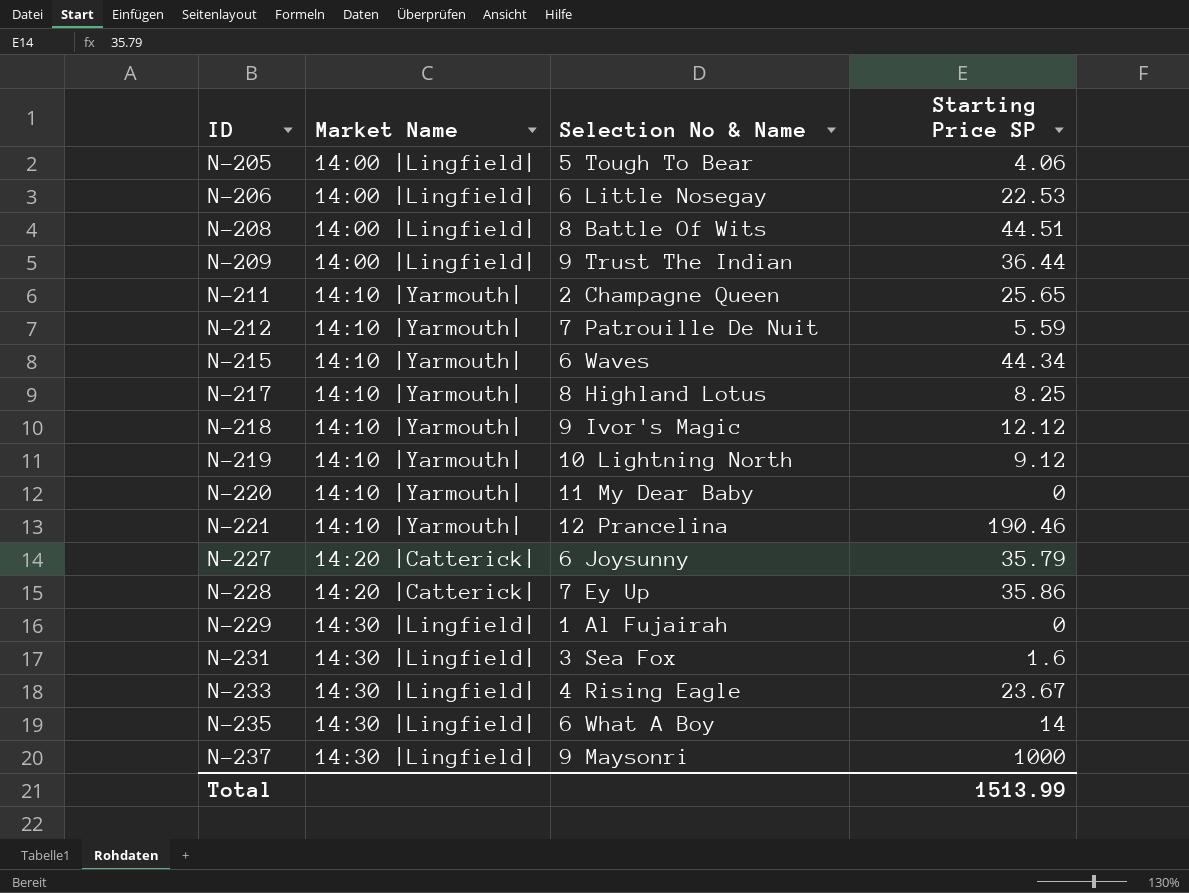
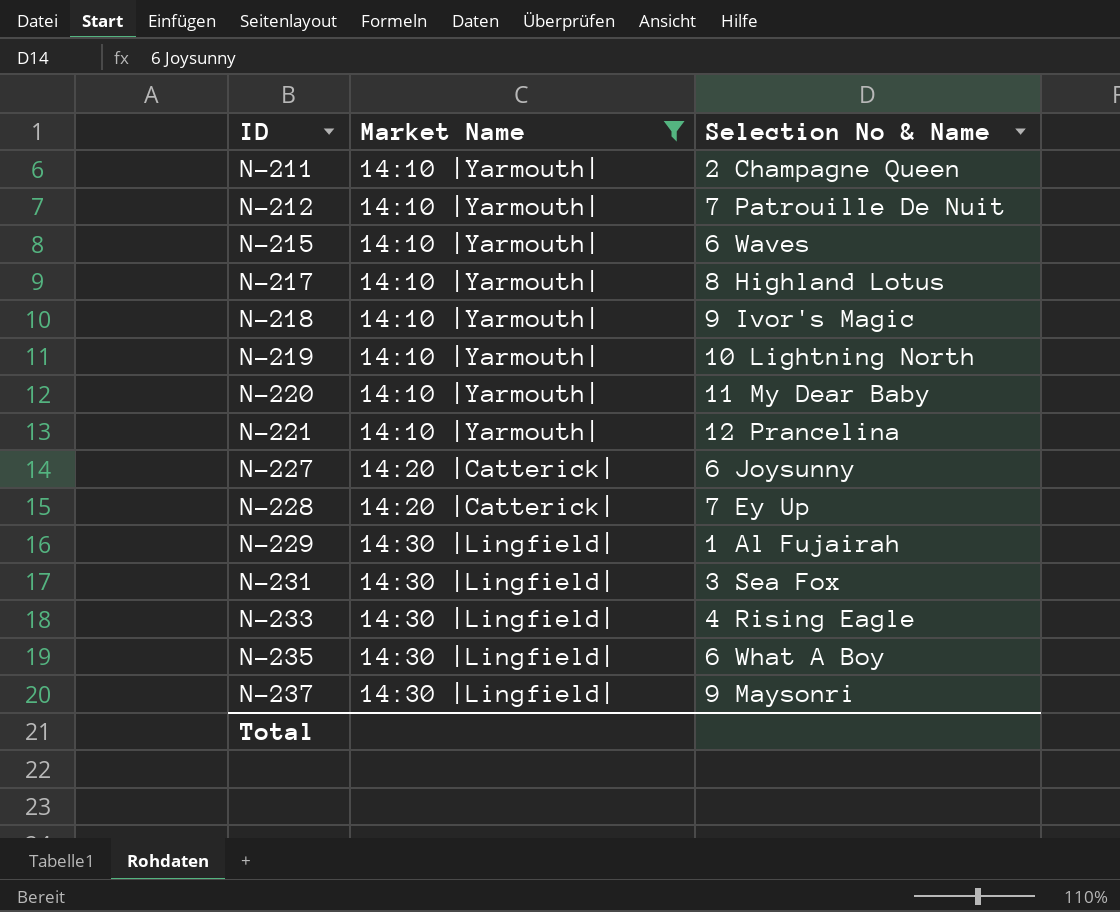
filter: none -> Market Name != 14:00 |Lingfield|
column Starting Price SP | position: 4 -> none

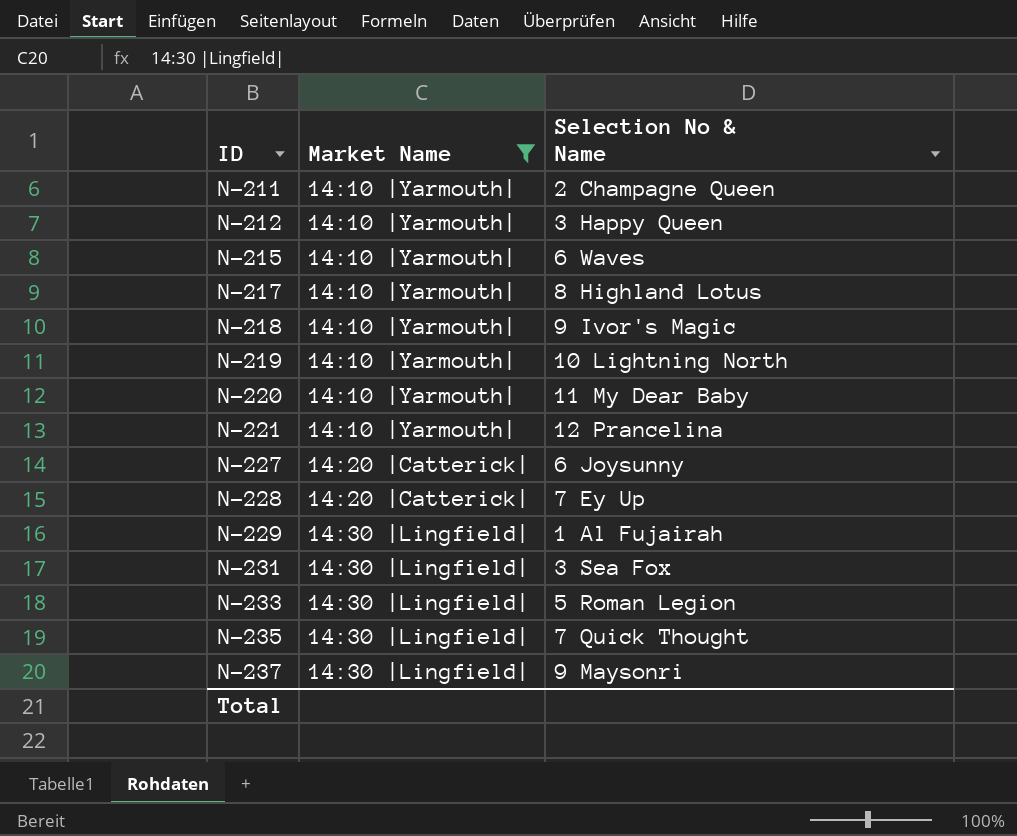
N-212 | Selection No & Name: 7 Patrouille De Nuit -> 3 Happy Queen
N-233 | Selection No & Name: 4 Rising Eagle -> 5 Roman Legion
N-235 | Selection No & Name: 6 What A Boy -> 7 Quick Thought

